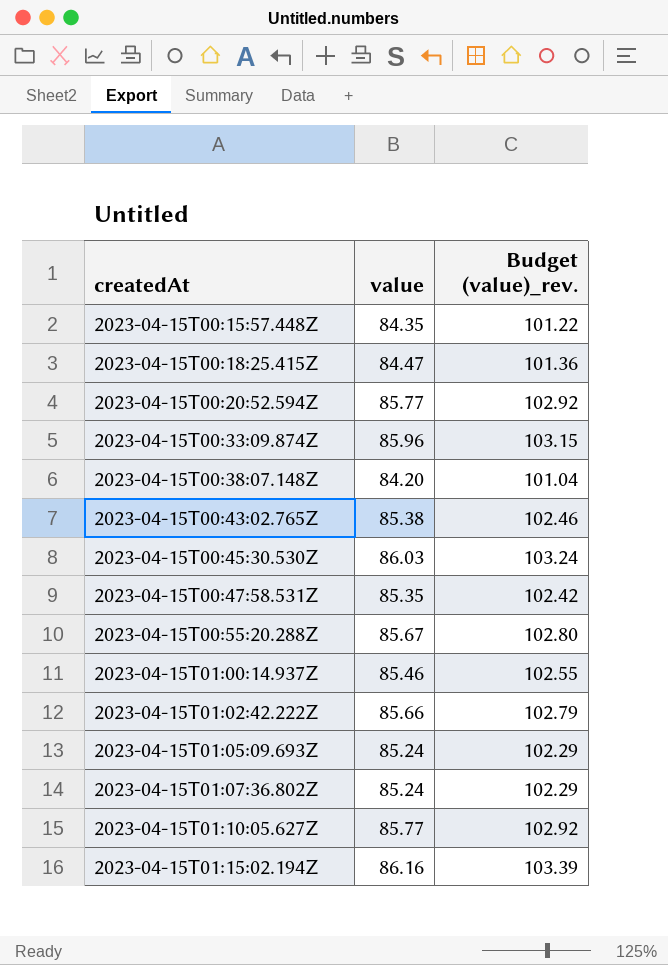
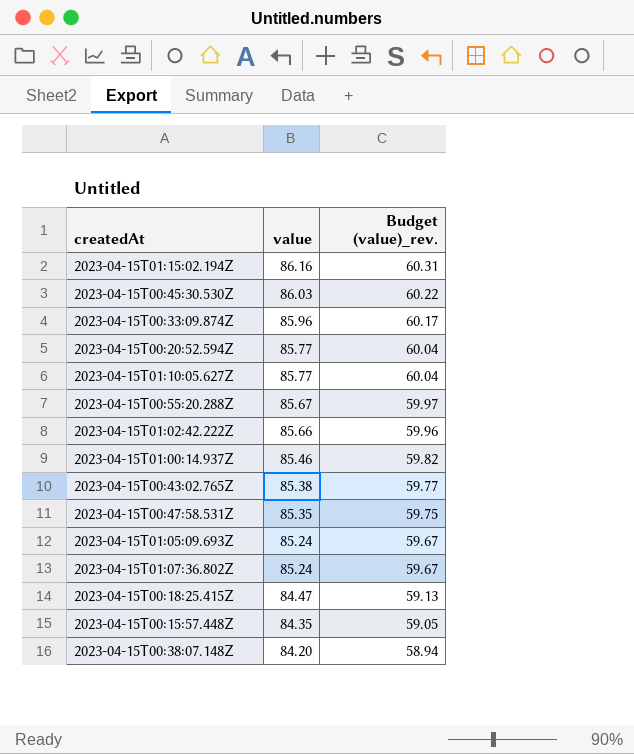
row order: createdAt ascending -> value descending
column Budget (value)_rev. | formula: [value] * 1.2 -> [value] * 0.7

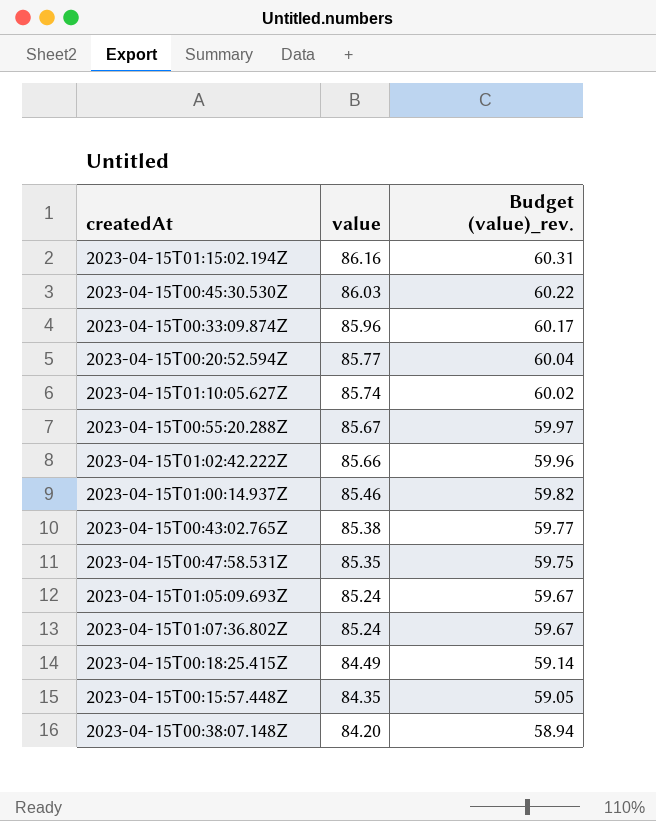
2023-04-15T01:10:05.627Z | value: 85.77 -> 85.74
2023-04-15T01:10:05.627Z | Budget (value)_rev.: 60.04 -> 60.02
2023-04-15T00:18:25.415Z | value: 84.47 -> 84.49
2023-04-15T00:18:25.415Z | Budget (value)_rev.: 59.13 -> 59.14

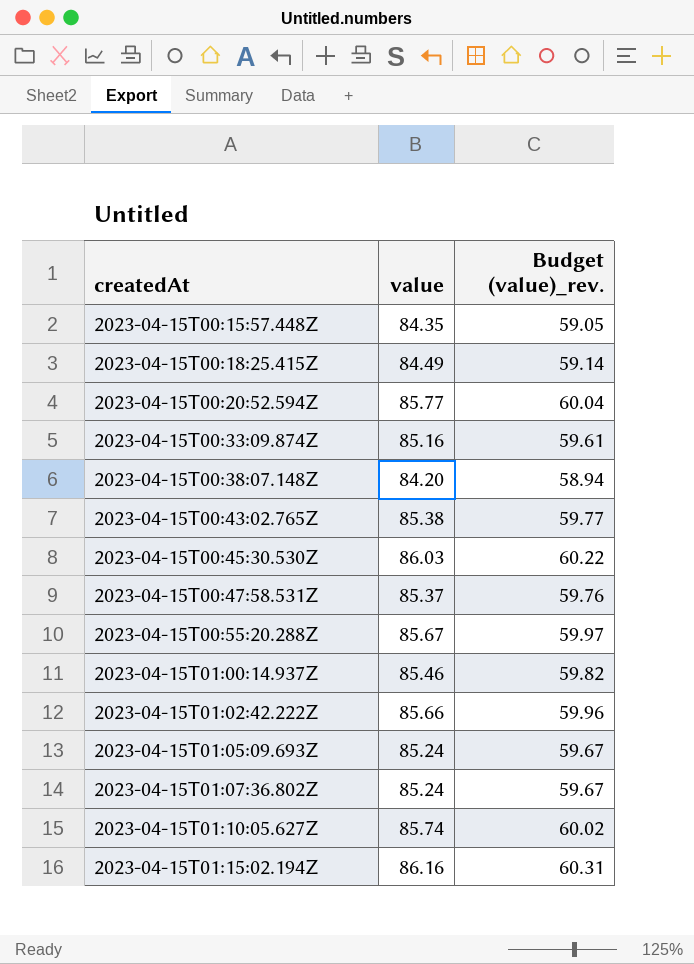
row order: value descending -> createdAt ascending
2023-04-15T00:33:09.874Z | value: 85.96 -> 85.16
2023-04-15T00:33:09.874Z | Budget (value)_rev.: 60.17 -> 59.61
2023-04-15T00:47:58.531Z | value: 85.35 -> 85.37
2023-04-15T00:47:58.531Z | Budget (value)_rev.: 59.75 -> 59.76

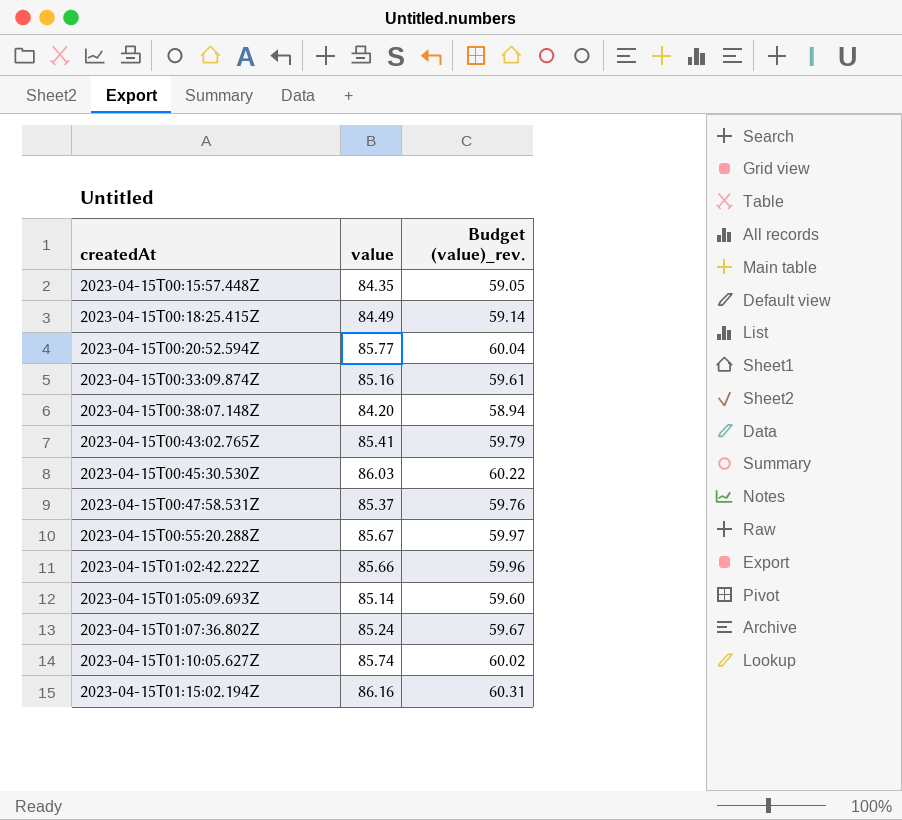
row 2023-04-15T01:00:14.937Z: 85.46 | 59.82 -> none
2023-04-15T00:43:02.765Z | value: 85.38 -> 85.41
2023-04-15T00:43:02.765Z | Budget (value)_rev.: 59.77 -> 59.79
2023-04-15T01:05:09.693Z | value: 85.24 -> 85.14
2023-04-15T01:05:09.693Z | Budget (value)_rev.: 59.67 -> 59.60

